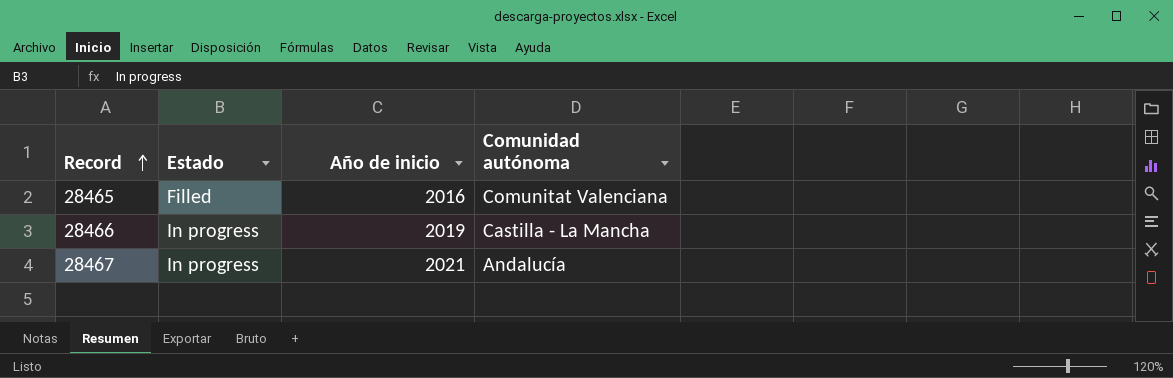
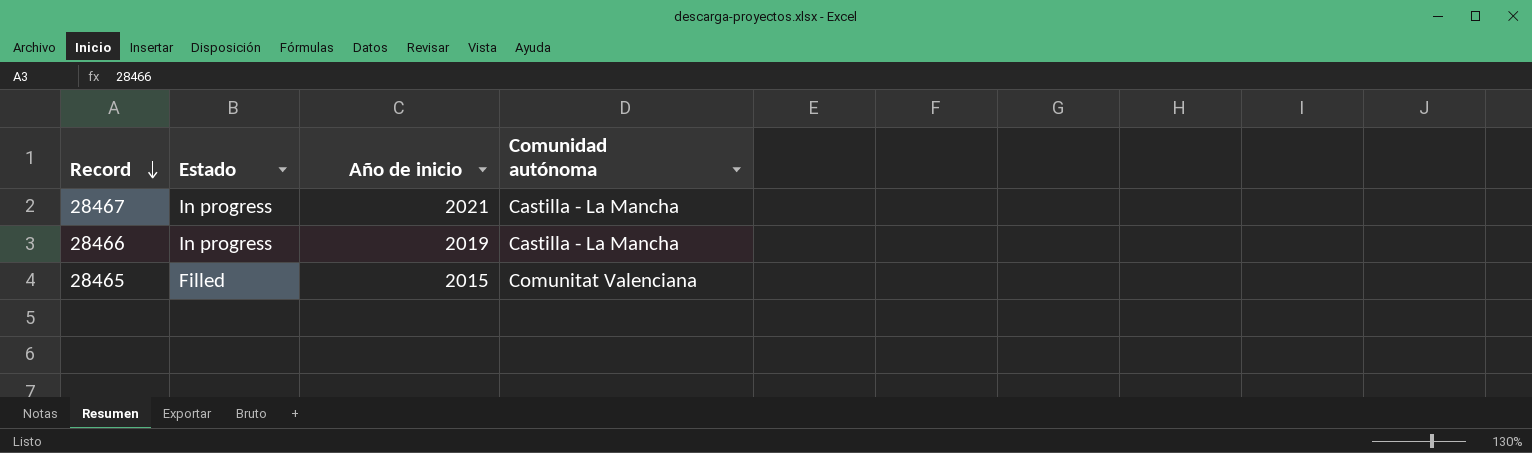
row order: Record ascending -> Record descending
28467 | Comunidad autónoma: Andalucía -> Castilla - La Mancha
28465 | Año de inicio: 2016 -> 2015

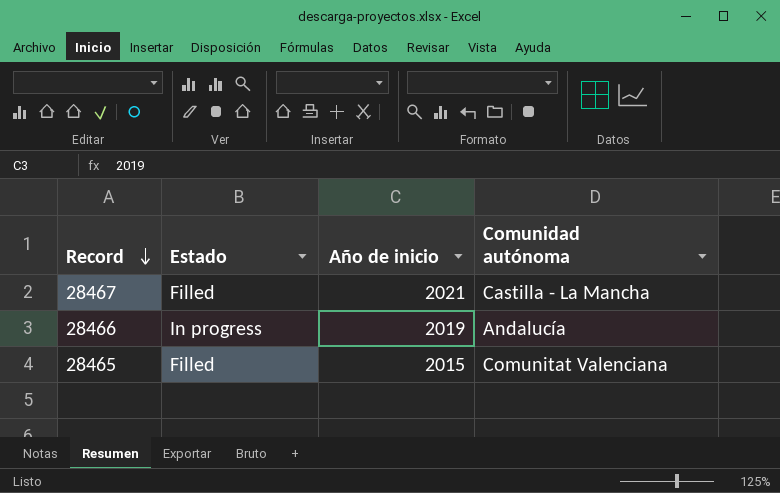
28467 | Estado: In progress -> Filled
28466 | Comunidad autónoma: Castilla - La Mancha -> Andalucía

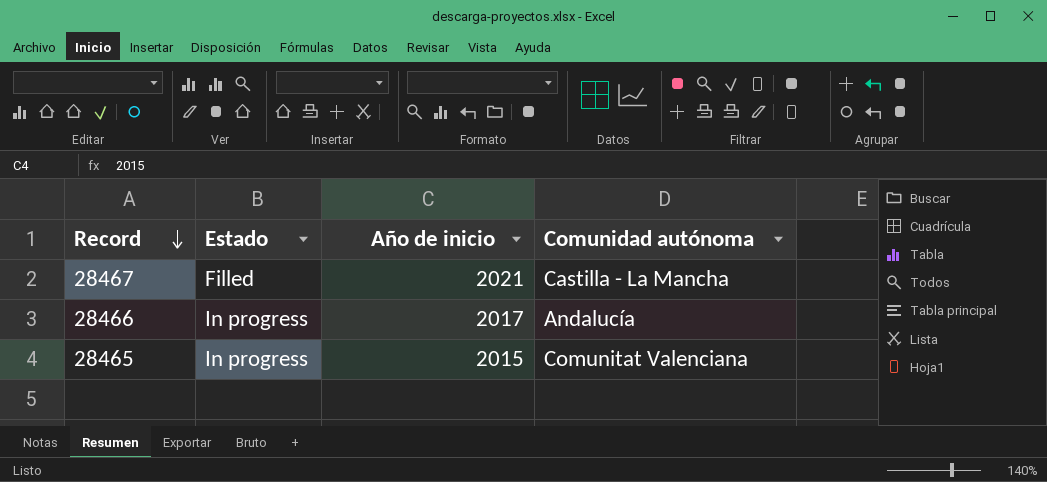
28466 | Año de inicio: 2019 -> 2017
28465 | Estado: Filled -> In progress

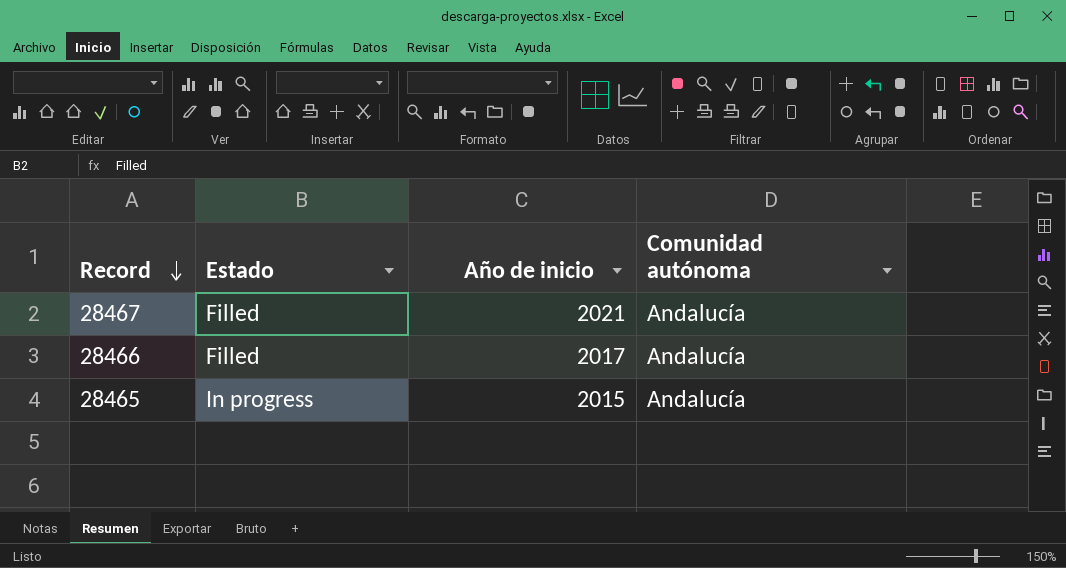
28467 | Comunidad autónoma: Castilla - La Mancha -> Andalucía
28466 | Estado: In progress -> Filled
28465 | Comunidad autónoma: Comunitat Valenciana -> Andalucía

